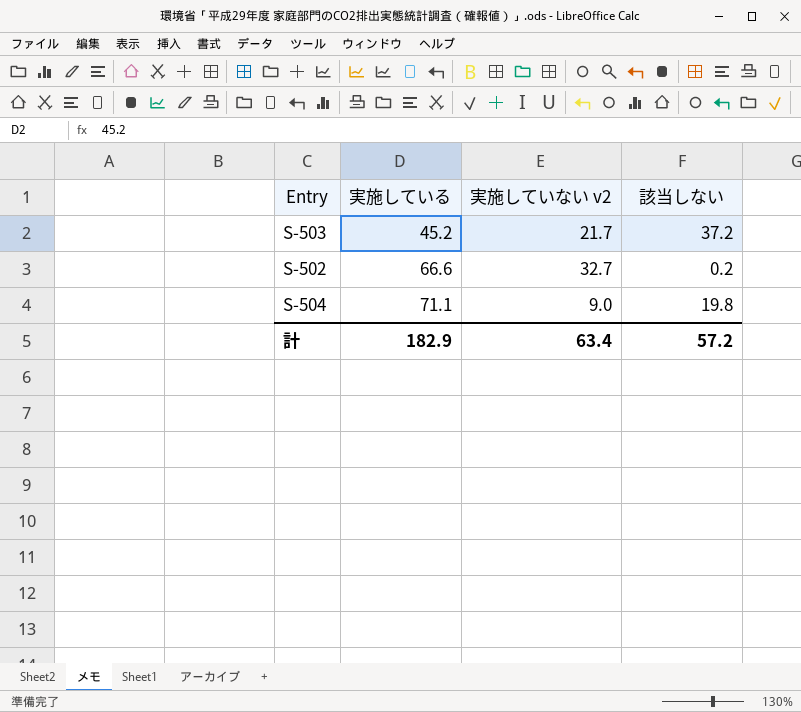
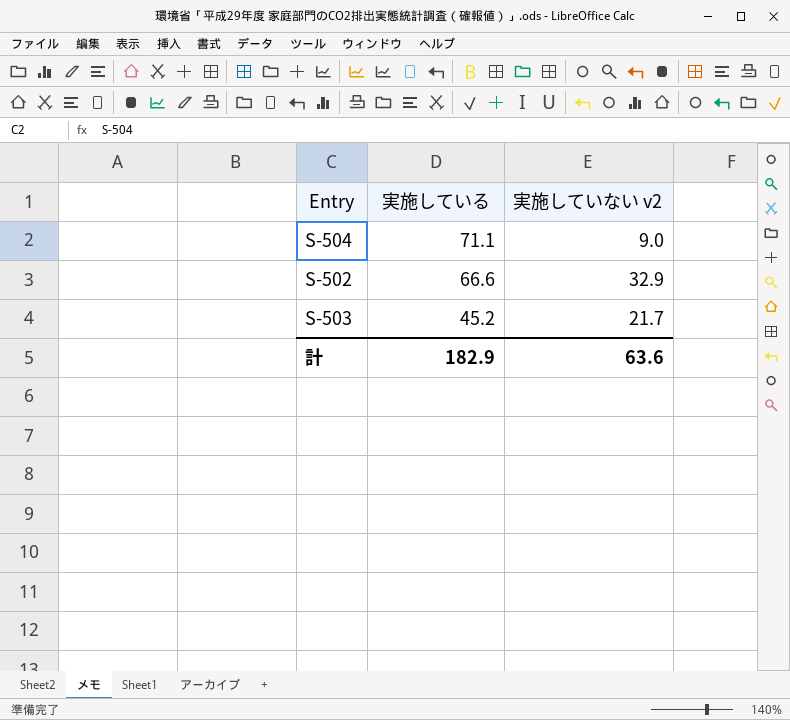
row order: 実施している ascending -> 実施している descending
column 該当しない | position: 4 -> none
S-502 | 実施していない v2: 32.7 -> 32.9
計 | 実施していない v2: 63.4 -> 63.6

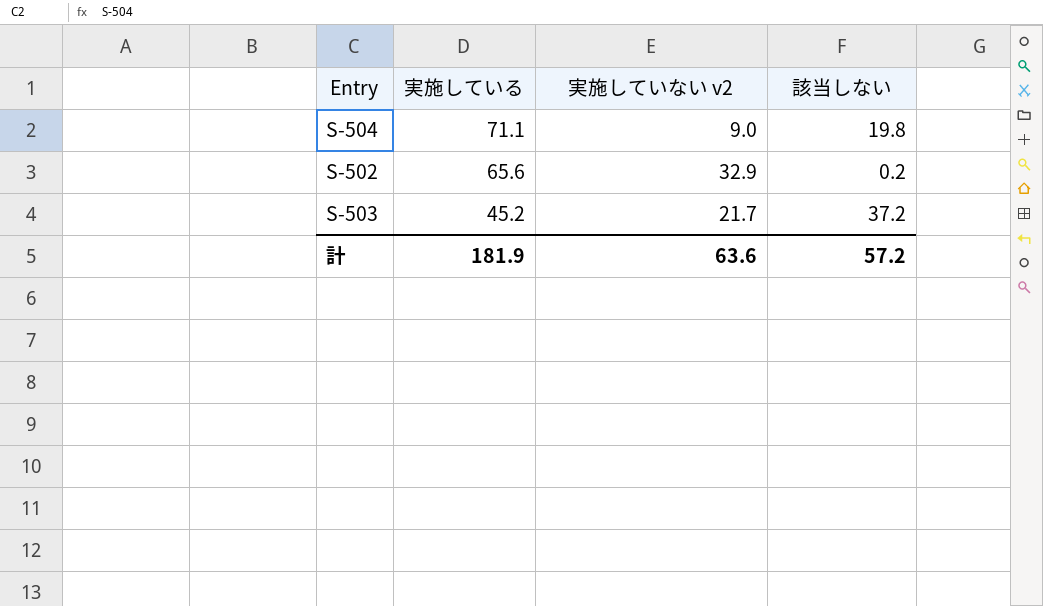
column 該当しない | position: none -> 4
S-502 | 実施している: 66.6 -> 65.6
計 | 実施している: 182.9 -> 181.9

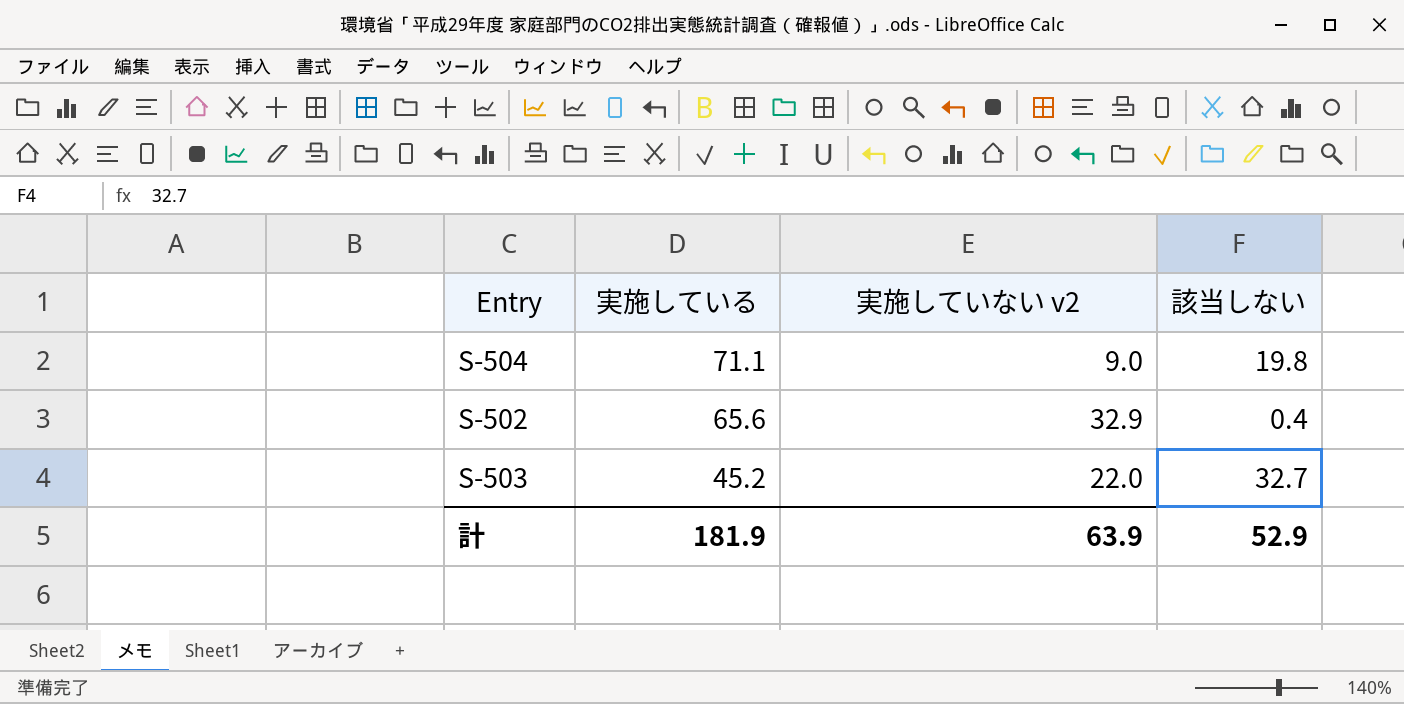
S-502 | 該当しない: 0.2 -> 0.4
S-503 | 実施していない v2: 21.7 -> 22.0
S-503 | 該当しない: 37.2 -> 32.7
計 | 実施していない v2: 63.6 -> 63.9
計 | 該当しない: 57.2 -> 52.9

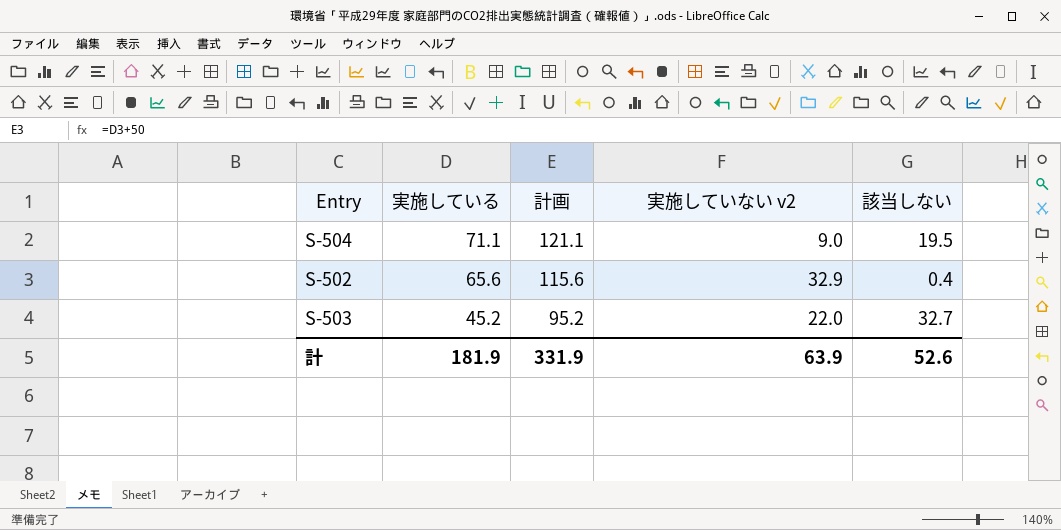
column 計画 | formula: none -> [実施している] + 50
S-504 | 該当しない: 19.8 -> 19.5
計 | 該当しない: 52.9 -> 52.6

